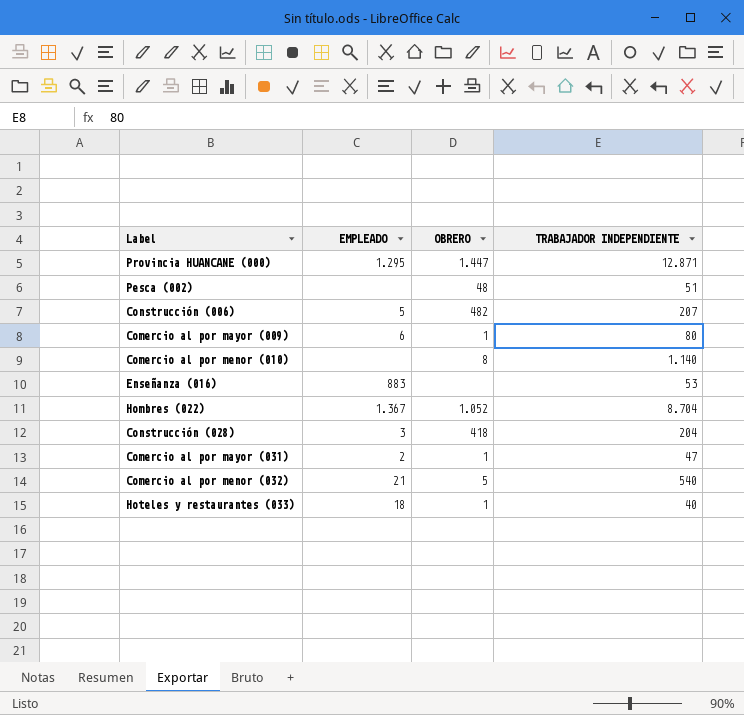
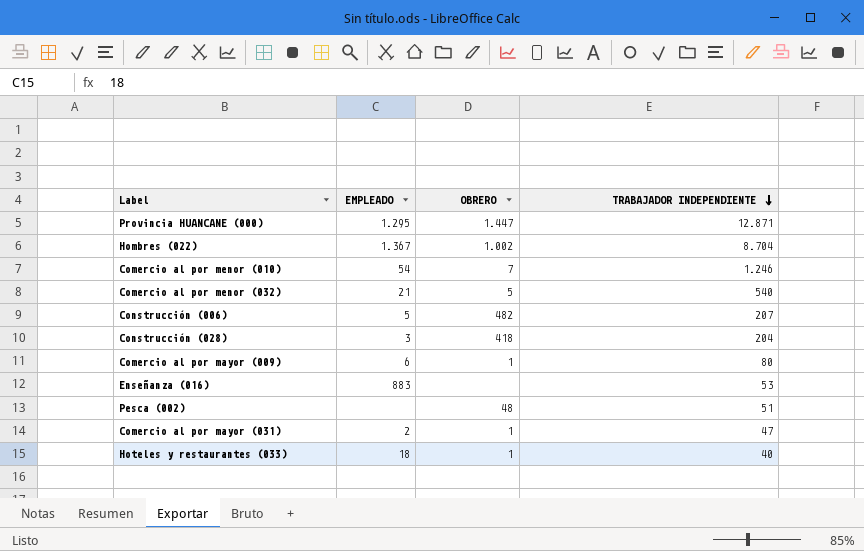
row order: none -> TRABAJADOR INDEPENDIENTE descending
Hombres (022) | OBRERO: 1.052 -> 1.002
Comercio al por menor (010) | EMPLEADO: none -> 54
Comercio al por menor (010) | OBRERO: 8 -> 7
Comercio al por menor (010) | TRABAJADOR INDEPENDIENTE: 1.140 -> 1.246

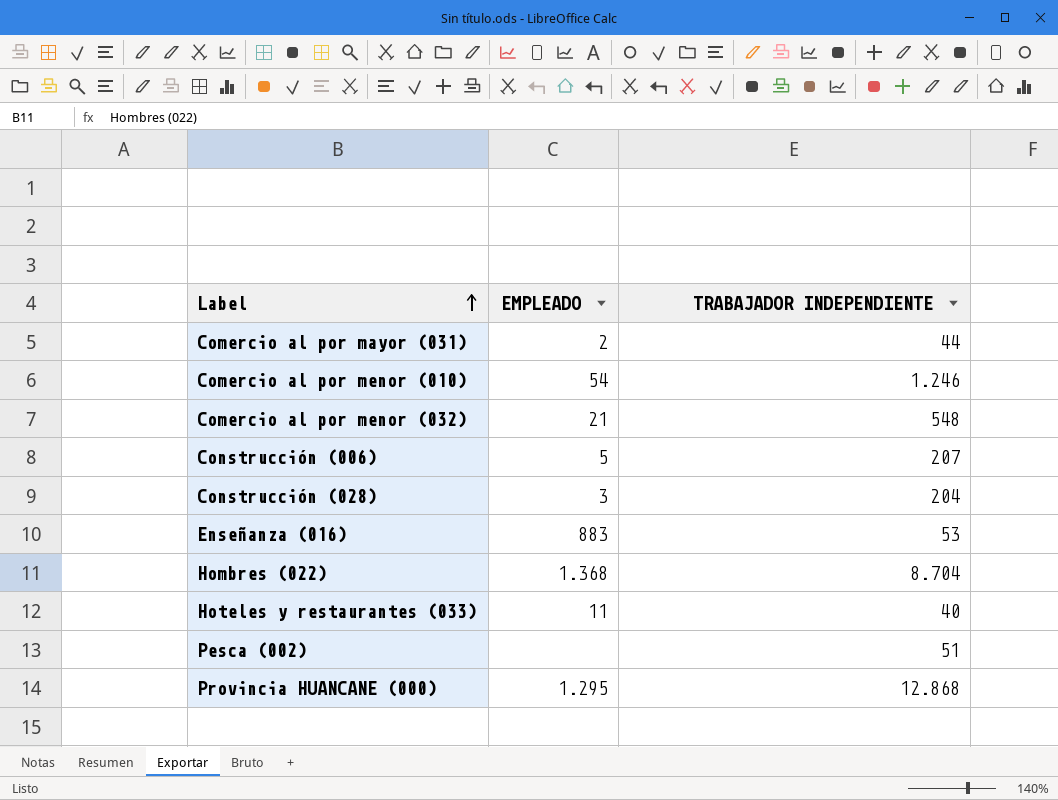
row order: TRABAJADOR INDEPENDIENTE descending -> Label ascending
column OBRERO | position: 3 -> none
row Comercio al por mayor (009): 6 | 1 | 80 -> none
Comercio al por mayor (031) | TRABAJADOR INDEPENDIENTE: 47 -> 44
Comercio al por menor (032) | TRABAJADOR INDEPENDIENTE: 540 -> 548
Hombres (022) | EMPLEADO: 1.367 -> 1.368
Hoteles y restaurantes (033) | EMPLEADO: 18 -> 11
Provincia HUANCANE (000) | TRABAJADOR INDEPENDIENTE: 12.871 -> 12.868

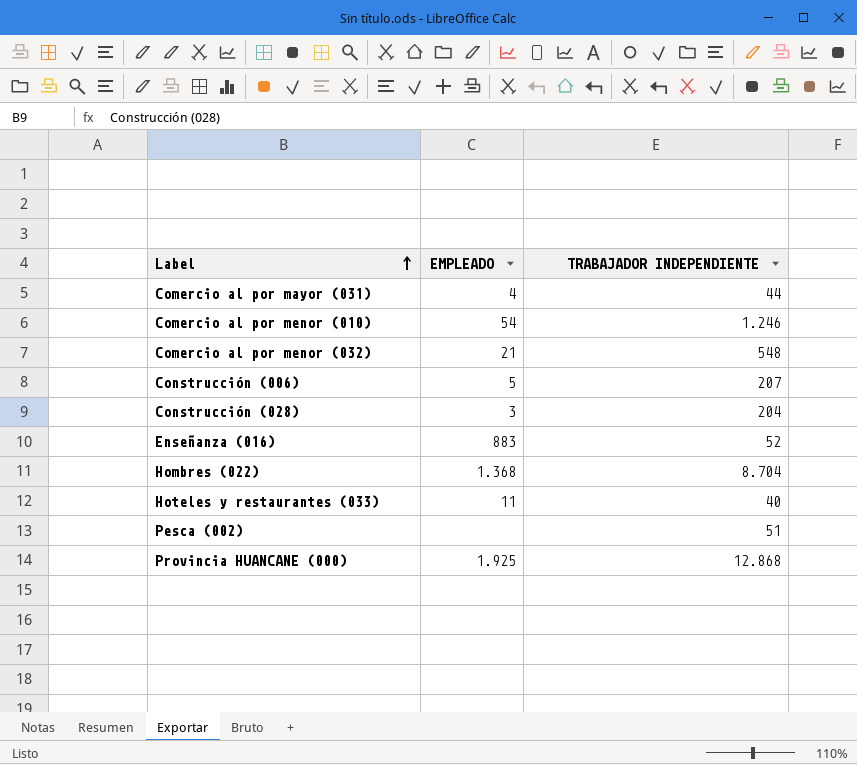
Comercio al por mayor (031) | EMPLEADO: 2 -> 4
Enseñanza (016) | TRABAJADOR INDEPENDIENTE: 53 -> 52
Provincia HUANCANE (000) | EMPLEADO: 1.295 -> 1.925

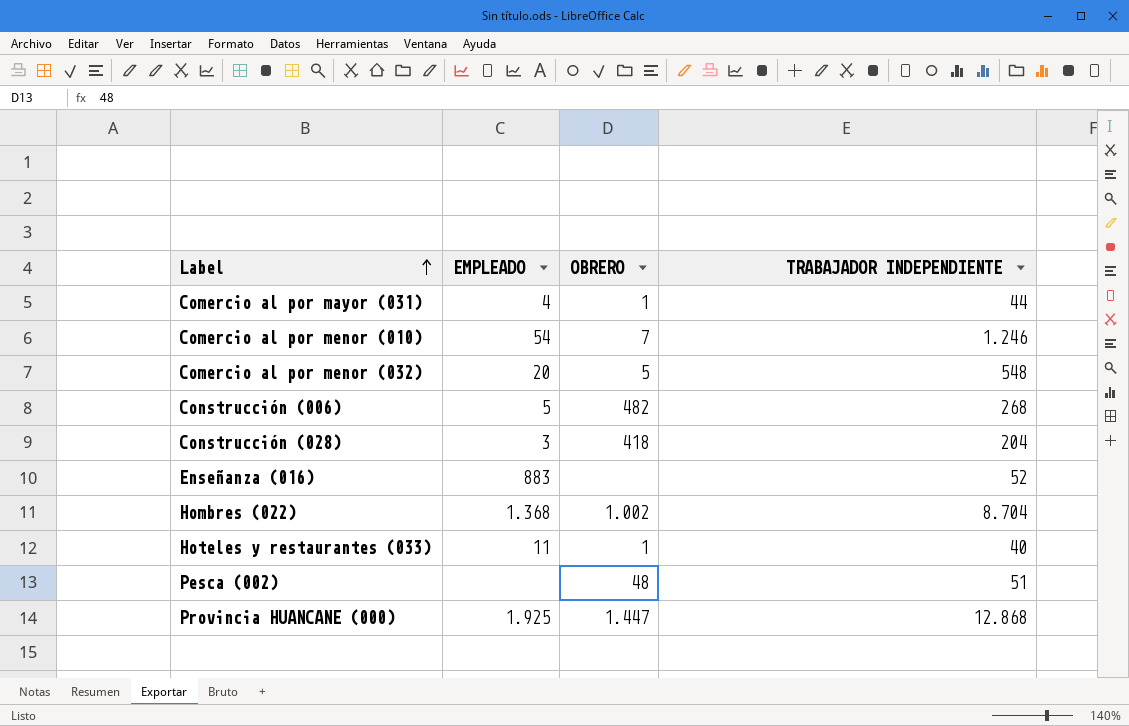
column OBRERO | position: none -> 3
Comercio al por menor (032) | EMPLEADO: 21 -> 20
Construcción (006) | TRABAJADOR INDEPENDIENTE: 207 -> 268

